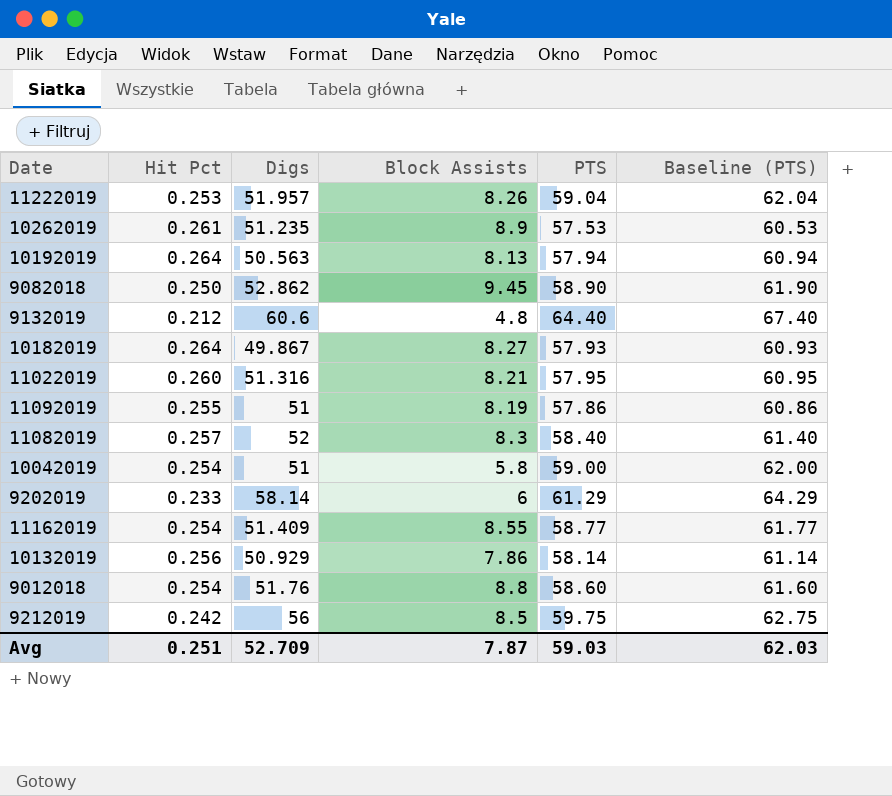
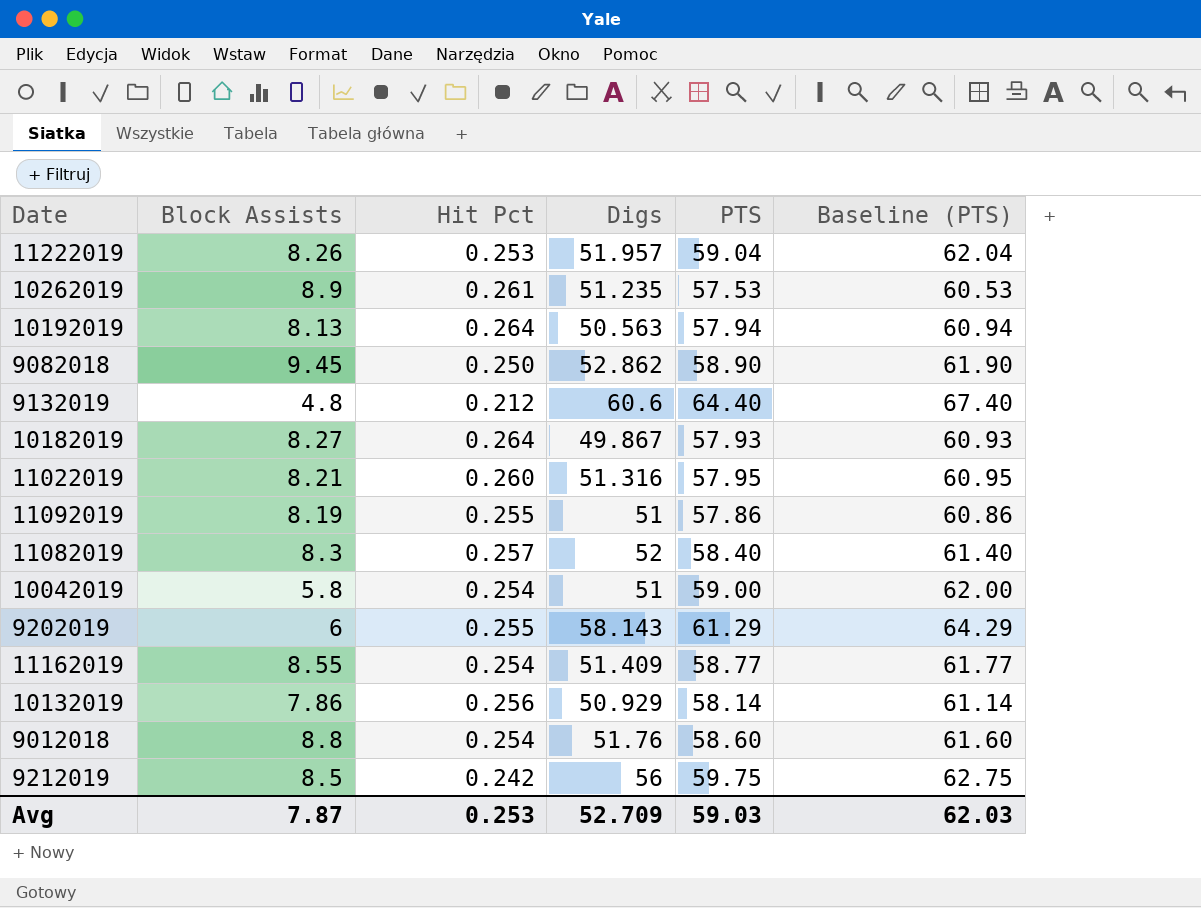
column Block Assists | position: 4 -> 2
9202019 | Hit Pct: 0.233 -> 0.255
9202019 | Digs: 58.14 -> 58.143
Avg | Hit Pct: 0.251 -> 0.253

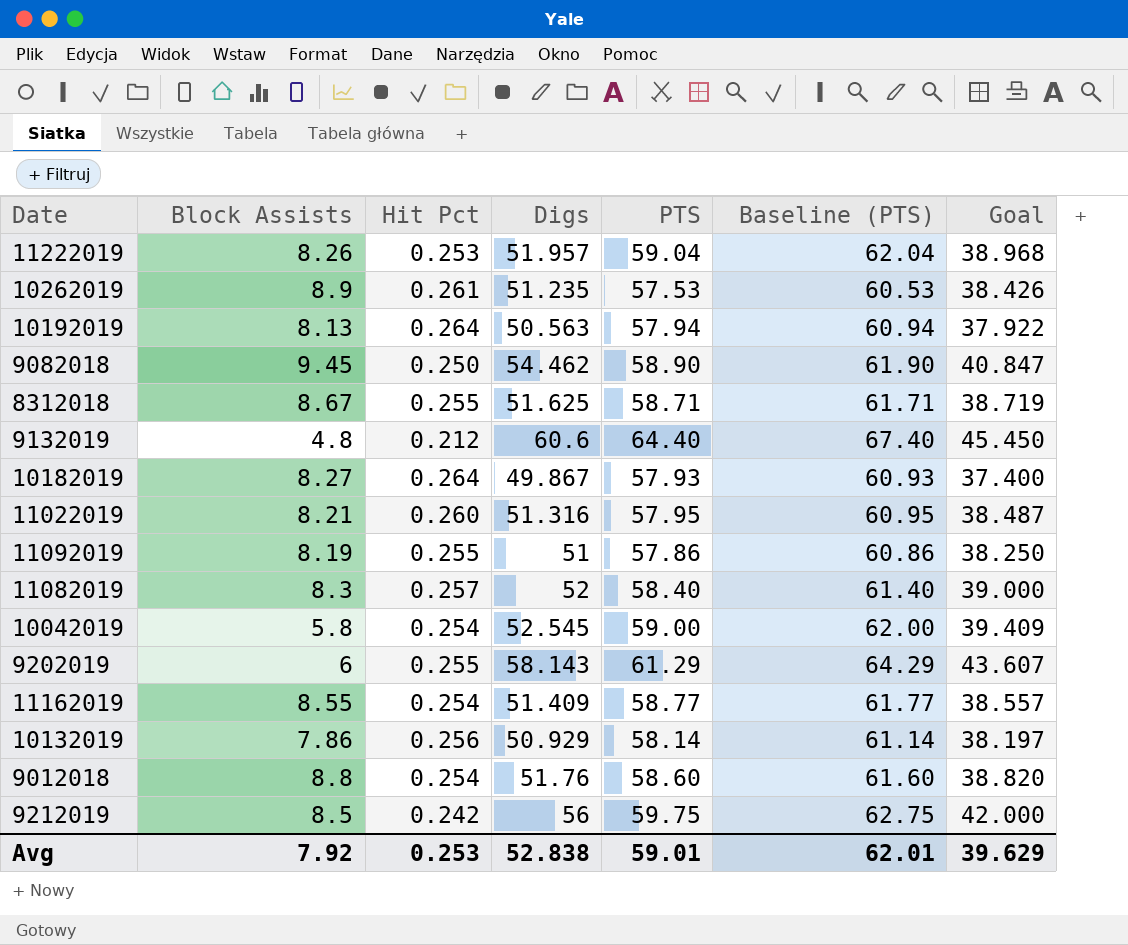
column Goal | formula: none -> [Digs] * 0.75
9082018 | Digs: 52.862 -> 54.462
row 8312018: none -> 8.67 | 0.255 | 51.625 | 58.71 | 61.71 | 38.719
10042019 | Digs: 51 -> 52.545
Avg | Block Assists: 7.87 -> 7.92
Avg | Digs: 52.709 -> 52.838
Avg | PTS: 59.03 -> 59.01
Avg | Baseline (PTS): 62.03 -> 62.01

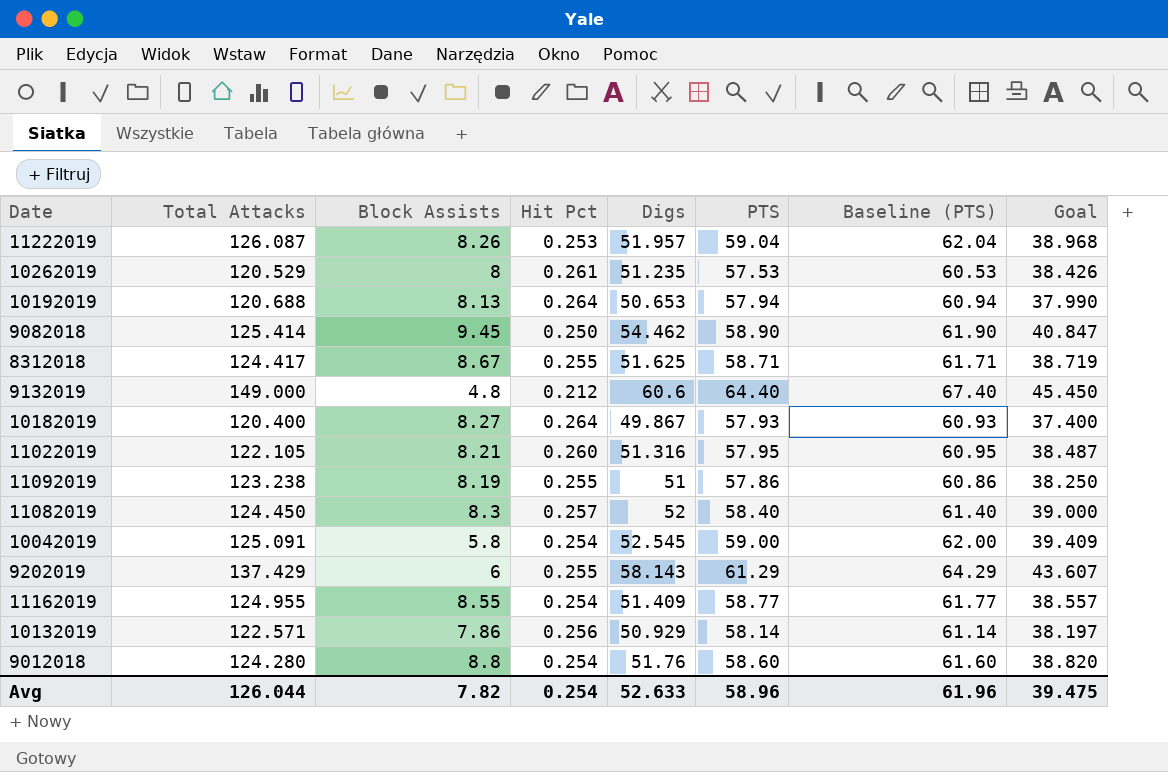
column Total Attacks | position: none -> 2
row 9212019: 8.5 | 0.242 | 56 | 59.75 | 62.75 | 42.000 -> none
10262019 | Block Assists: 8.9 -> 8
10192019 | Digs: 50.563 -> 50.653
10192019 | Goal: 37.922 -> 37.990
Avg | Block Assists: 7.92 -> 7.82
Avg | Hit Pct: 0.253 -> 0.254
Avg | Digs: 52.838 -> 52.633
Avg | PTS: 59.01 -> 58.96
Avg | Baseline (PTS): 62.01 -> 61.96
Avg | Goal: 39.629 -> 39.475

